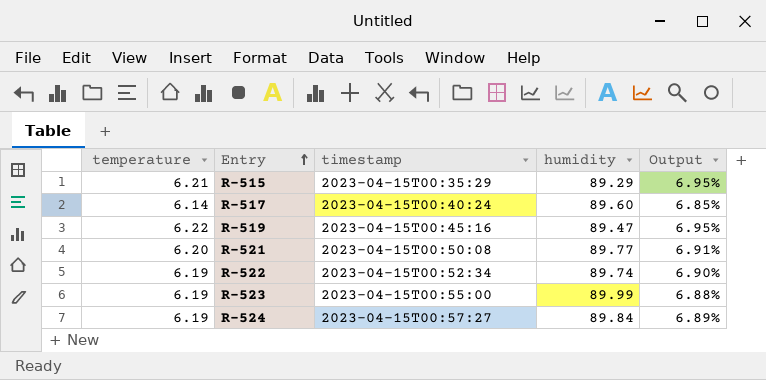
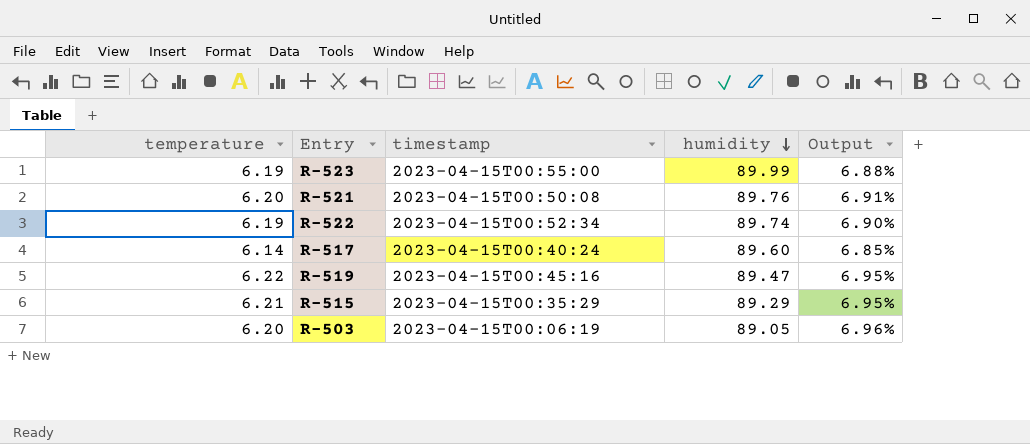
row order: Entry ascending -> humidity descending
row R-524: 6.19 | 2023-04-15T00:57:27 | 89.84 | 6.89% -> none
R-521 | humidity: 89.77 -> 89.76
row R-503: none -> 6.20 | 2023-04-15T00:06:19 | 89.05 | 6.96%

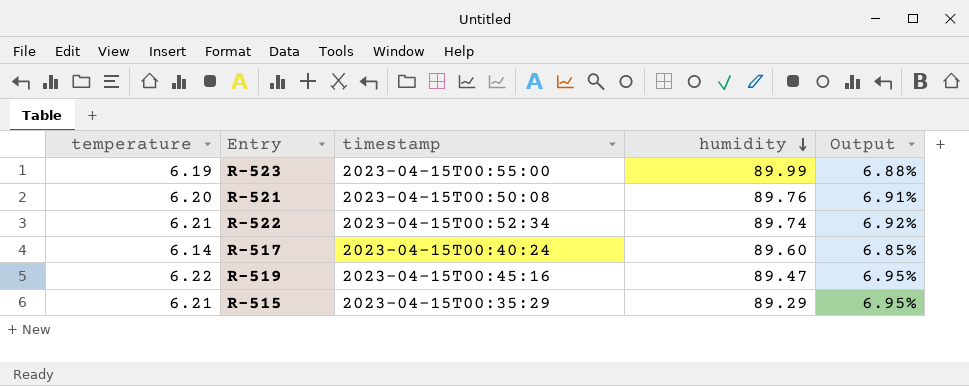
row R-503: 6.20 | 2023-04-15T00:06:19 | 89.05 | 6.96% -> none
R-522 | temperature: 6.19 -> 6.21
R-522 | Output: 6.90% -> 6.92%

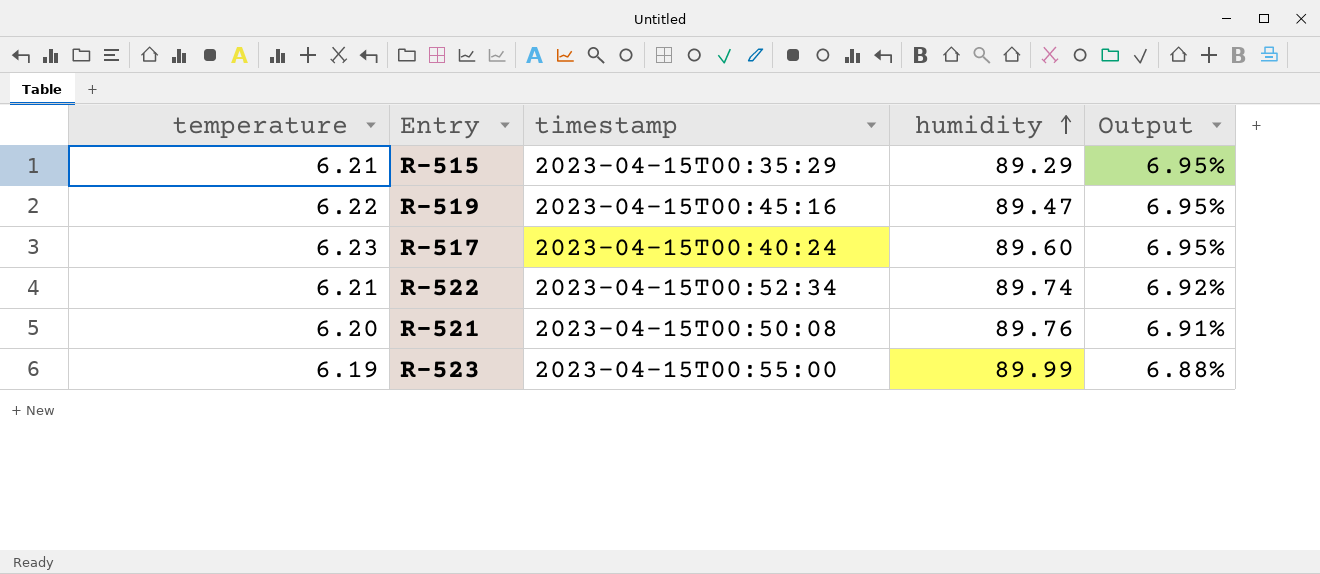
row order: humidity descending -> humidity ascending
R-517 | temperature: 6.14 -> 6.23
R-517 | Output: 6.85% -> 6.95%

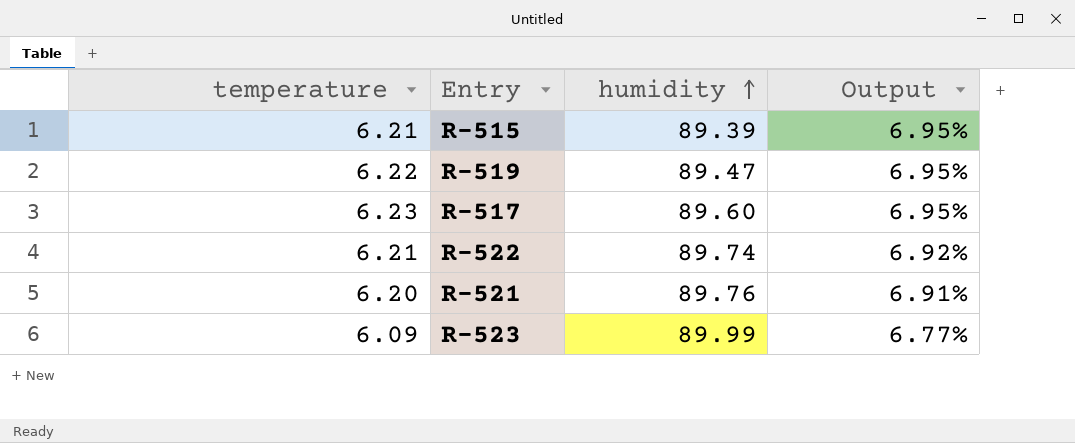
column timestamp | position: 3 -> none
R-515 | humidity: 89.29 -> 89.39
R-523 | temperature: 6.19 -> 6.09
R-523 | Output: 6.88% -> 6.77%

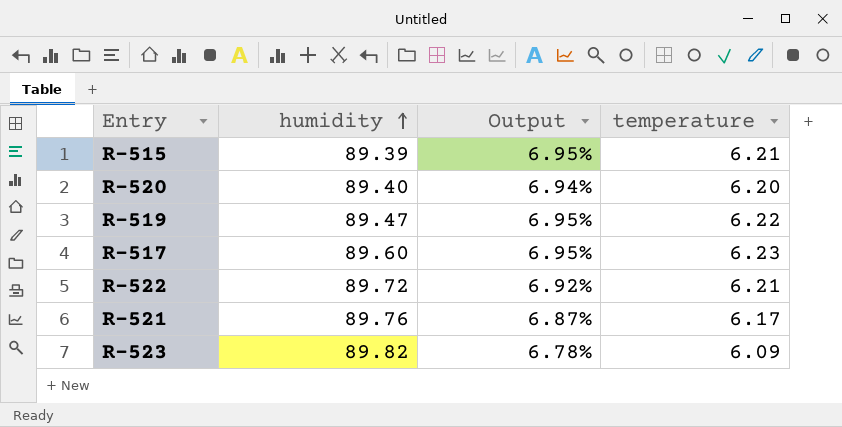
column temperature | position: 1 -> 4
row R-520: none -> 89.40 | 6.94% | 6.20
R-522 | humidity: 89.74 -> 89.72
R-521 | Output: 6.91% -> 6.87%
R-521 | temperature: 6.20 -> 6.17
R-523 | humidity: 89.99 -> 89.82
R-523 | Output: 6.77% -> 6.78%

